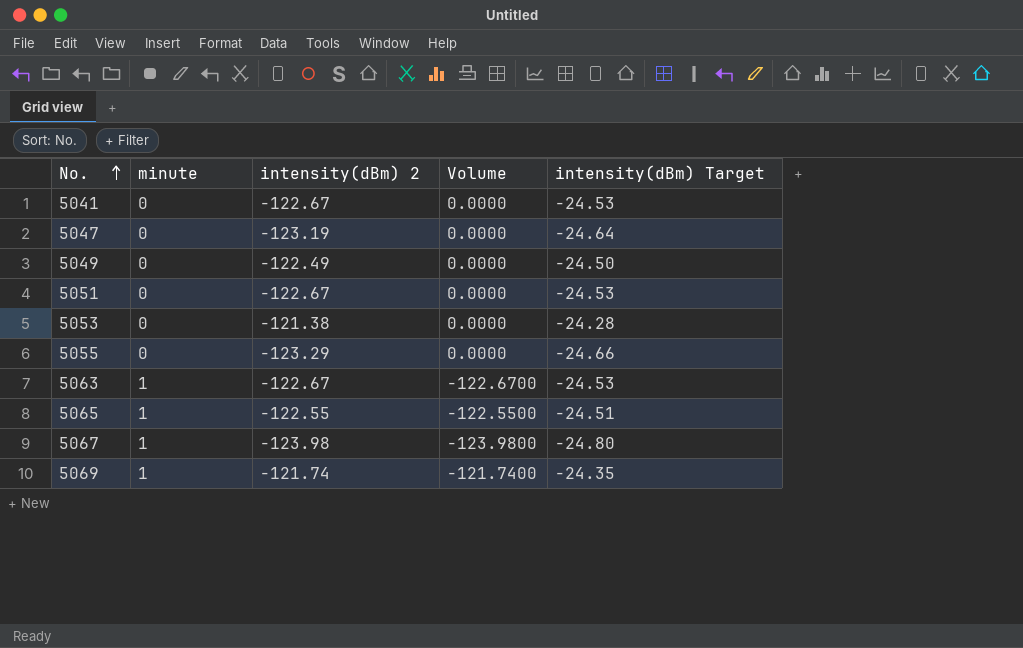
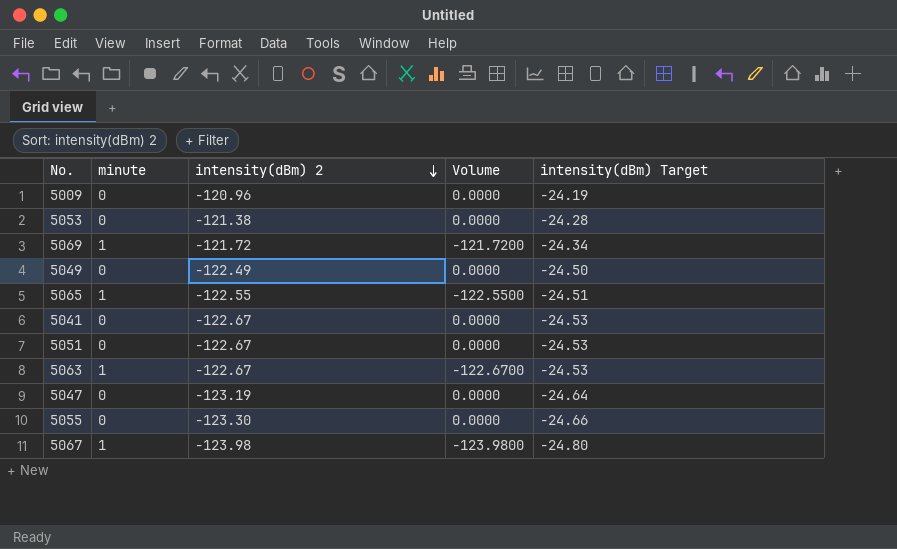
row order: No. ascending -> intensity(dBm) 2 descending
row 5009: none -> 0 | -120.96 | 0.0000 | -24.19
5069 | intensity(dBm) 2: -121.74 -> -121.72
5069 | Volume: -121.7400 -> -121.7200
5069 | intensity(dBm) Target: -24.35 -> -24.34
5055 | intensity(dBm) 2: -123.29 -> -123.30

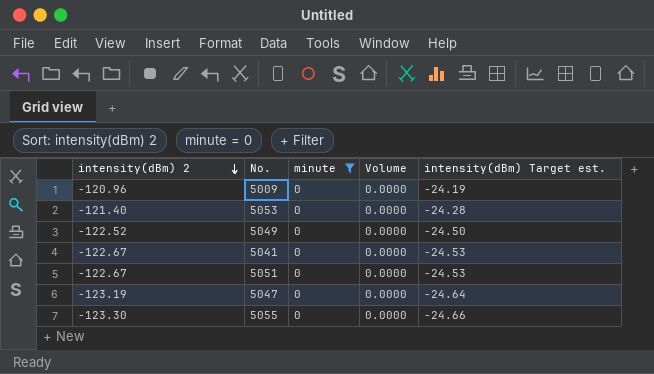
filter: none -> minute = 0
column intensity(dBm) 2 | position: 3 -> 1
column name: intensity(dBm) Target -> intensity(dBm) Target est.
5053 | intensity(dBm) 2: -121.38 -> -121.40
5049 | intensity(dBm) 2: -122.49 -> -122.52

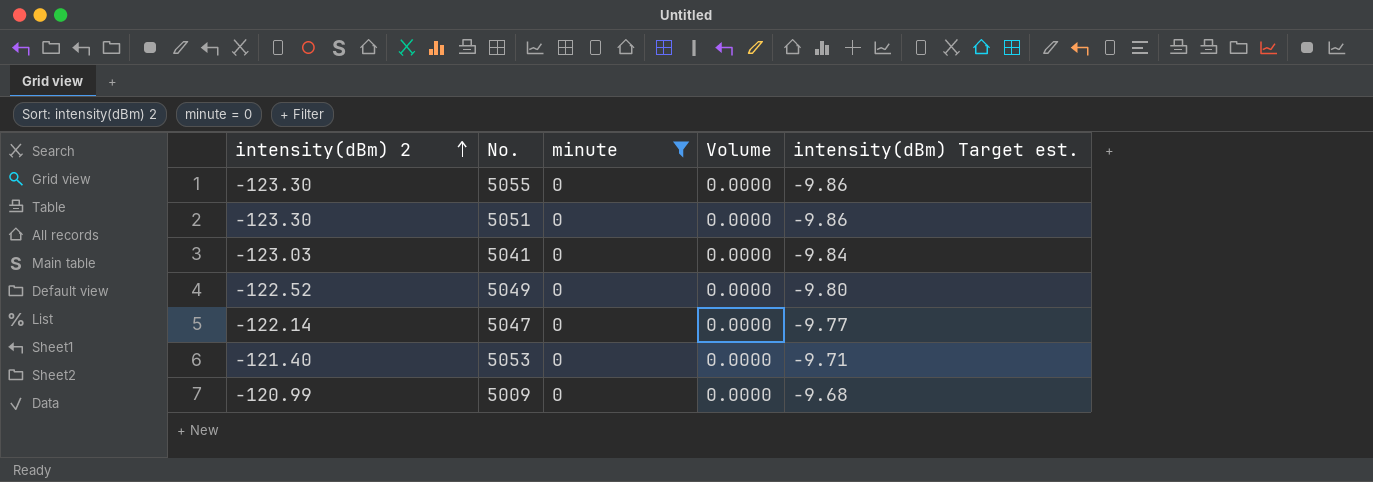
row order: intensity(dBm) 2 descending -> intensity(dBm) 2 ascending
column intensity(dBm) Target est. | formula: [intensity(dBm) 2] * 0.2 -> [intensity(dBm) 2] * 0.08
5051 | intensity(dBm) 2: -122.67 -> -123.30
5041 | intensity(dBm) 2: -122.67 -> -123.03
5047 | intensity(dBm) 2: -123.19 -> -122.14
5009 | intensity(dBm) 2: -120.96 -> -120.99

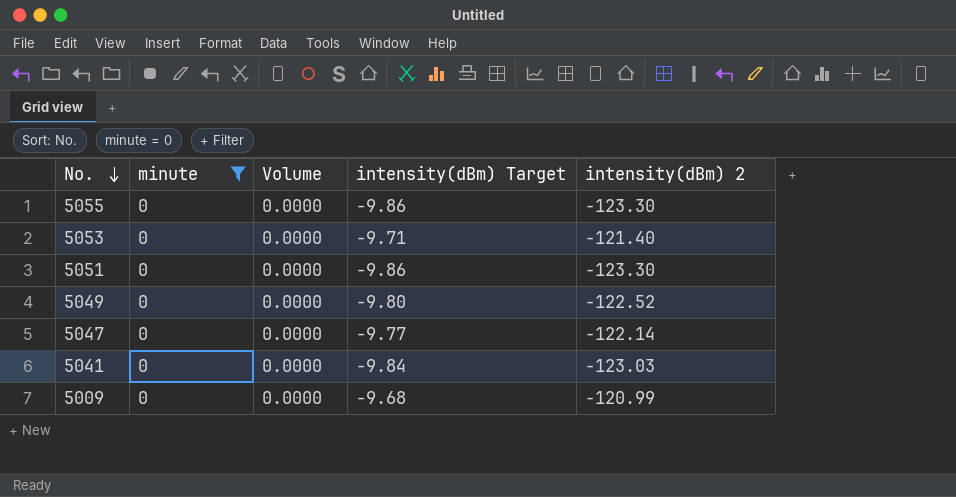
row order: intensity(dBm) 2 ascending -> No. descending
column name: intensity(dBm) Target est. -> intensity(dBm) Target
column intensity(dBm) 2 | position: 1 -> 5

